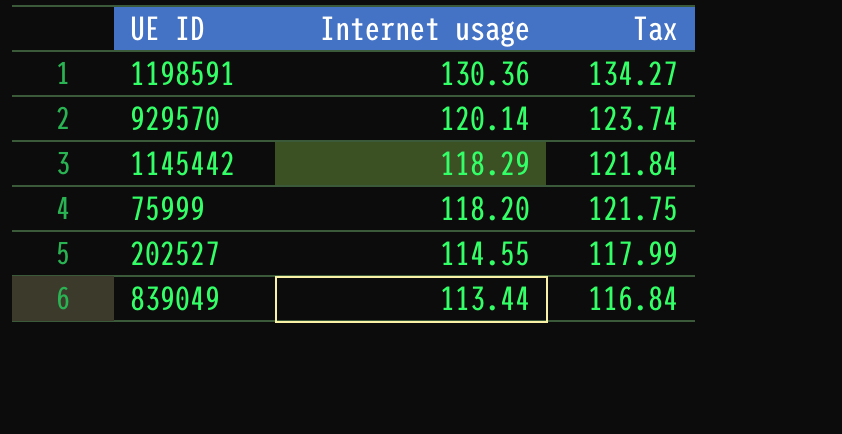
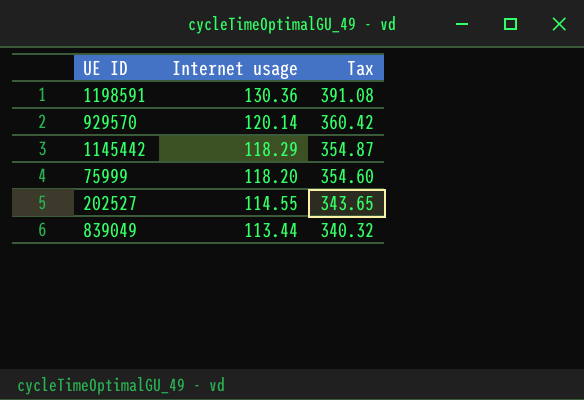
column Tax | formula: [Internet usage] * 1.03 -> [Internet usage] * 3

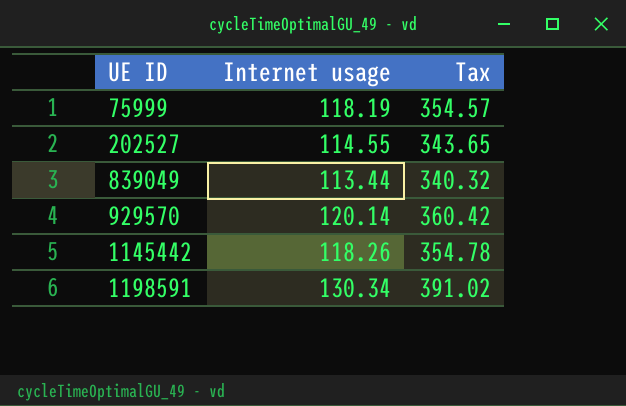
row order: Internet usage descending -> UE ID ascending
75999 | Internet usage: 118.20 -> 118.19
75999 | Tax: 354.60 -> 354.57
1145442 | Internet usage: 118.29 -> 118.26
1145442 | Tax: 354.87 -> 354.78
1198591 | Internet usage: 130.36 -> 130.34
1198591 | Tax: 391.08 -> 391.02

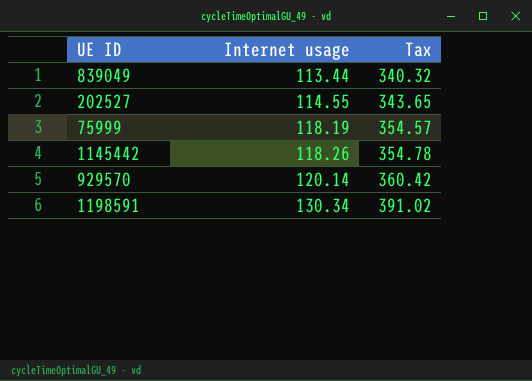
row order: UE ID ascending -> Internet usage ascending

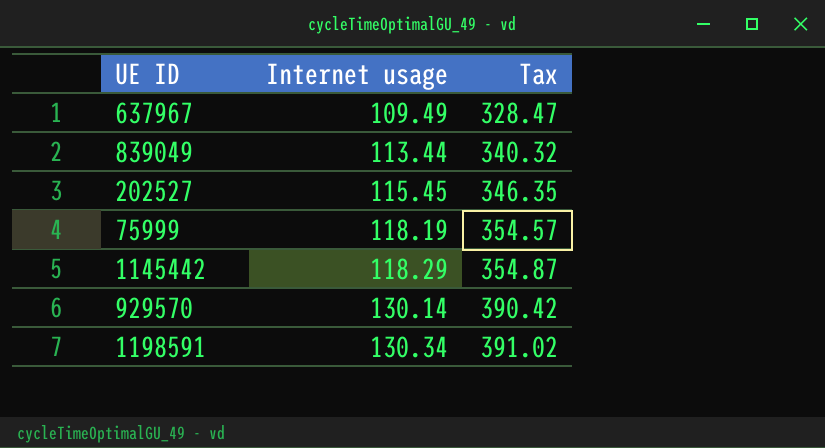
row 637967: none -> 109.49 | 328.47
202527 | Internet usage: 114.55 -> 115.45
202527 | Tax: 343.65 -> 346.35
1145442 | Internet usage: 118.26 -> 118.29
1145442 | Tax: 354.78 -> 354.87
929570 | Internet usage: 120.14 -> 130.14
929570 | Tax: 360.42 -> 390.42

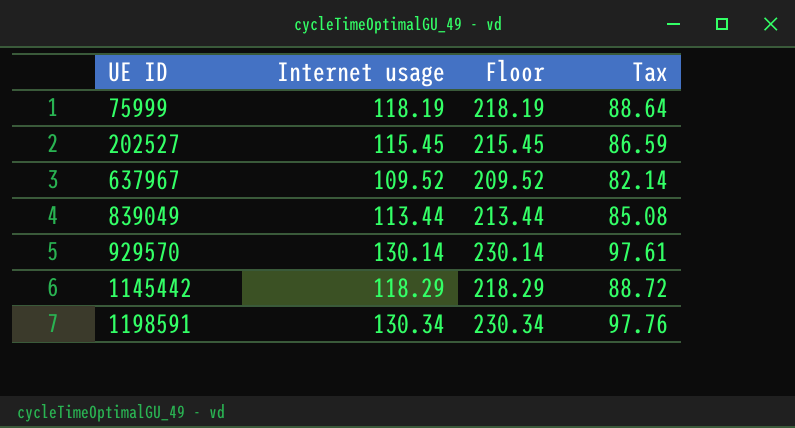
row order: Internet usage ascending -> UE ID ascending
column Floor | formula: none -> [Internet usage] + 100
column Tax | formula: [Internet usage] * 3 -> [Internet usage] * 0.75
637967 | Internet usage: 109.49 -> 109.52

